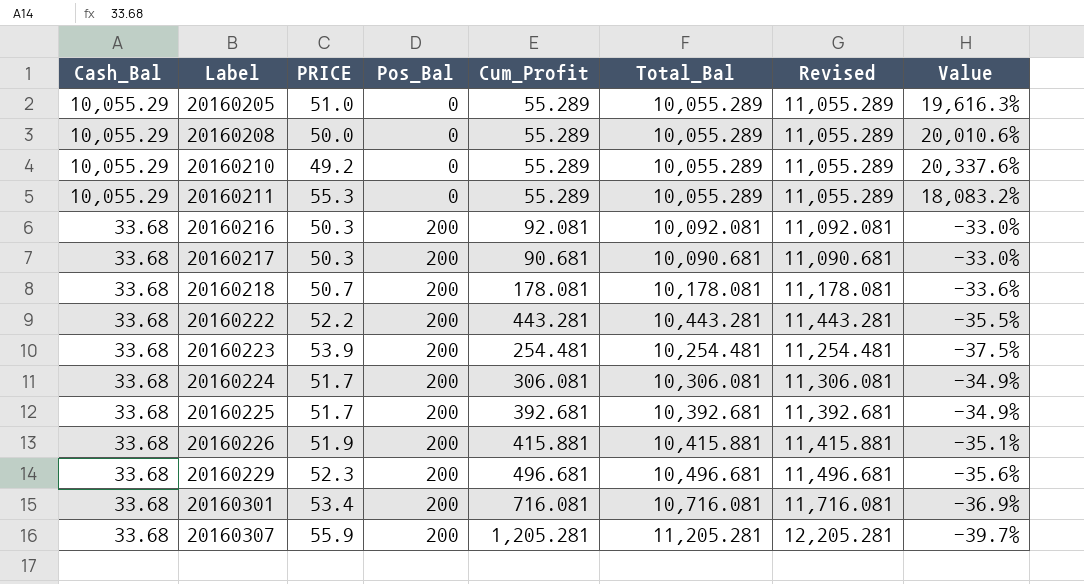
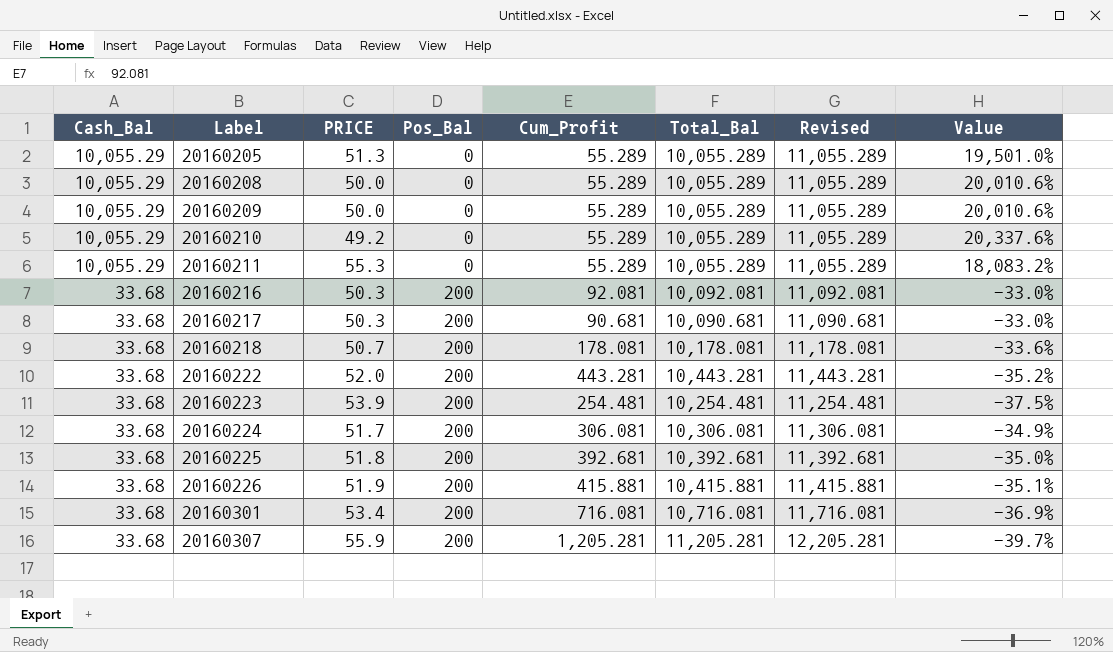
row 20160229: 33.68 | 52.3 | 200 | 496.681 | 10,496.681 | 11,496.681 | -35.6% -> none
20160205 | PRICE: 51.0 -> 51.3
20160205 | Value: 19,616.3% -> 19,501.0%
row 20160209: none -> 10,055.29 | 50.0 | 0 | 55.289 | 10,055.289 | 11,055.289 | 20,010.6%
20160222 | PRICE: 52.2 -> 52.0
20160222 | Value: -35.5% -> -35.2%
20160225 | PRICE: 51.7 -> 51.8
20160225 | Value: -34.9% -> -35.0%

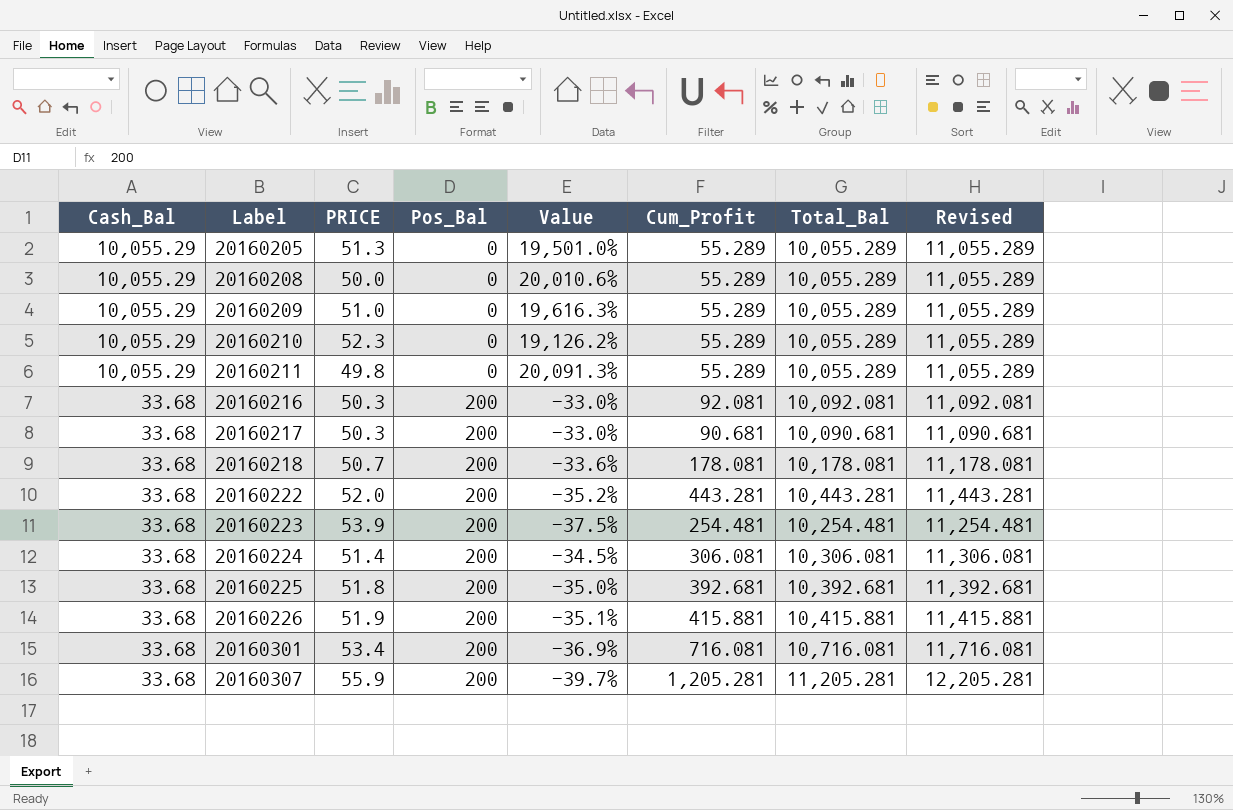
column Value | position: 8 -> 5
20160209 | PRICE: 50.0 -> 51.0
20160209 | Value: 20,010.6% -> 19,616.3%
20160210 | PRICE: 49.2 -> 52.3
20160210 | Value: 20,337.6% -> 19,126.2%
20160211 | PRICE: 55.3 -> 49.8
20160211 | Value: 18,083.2% -> 20,091.3%
20160224 | PRICE: 51.7 -> 51.4
20160224 | Value: -34.9% -> -34.5%

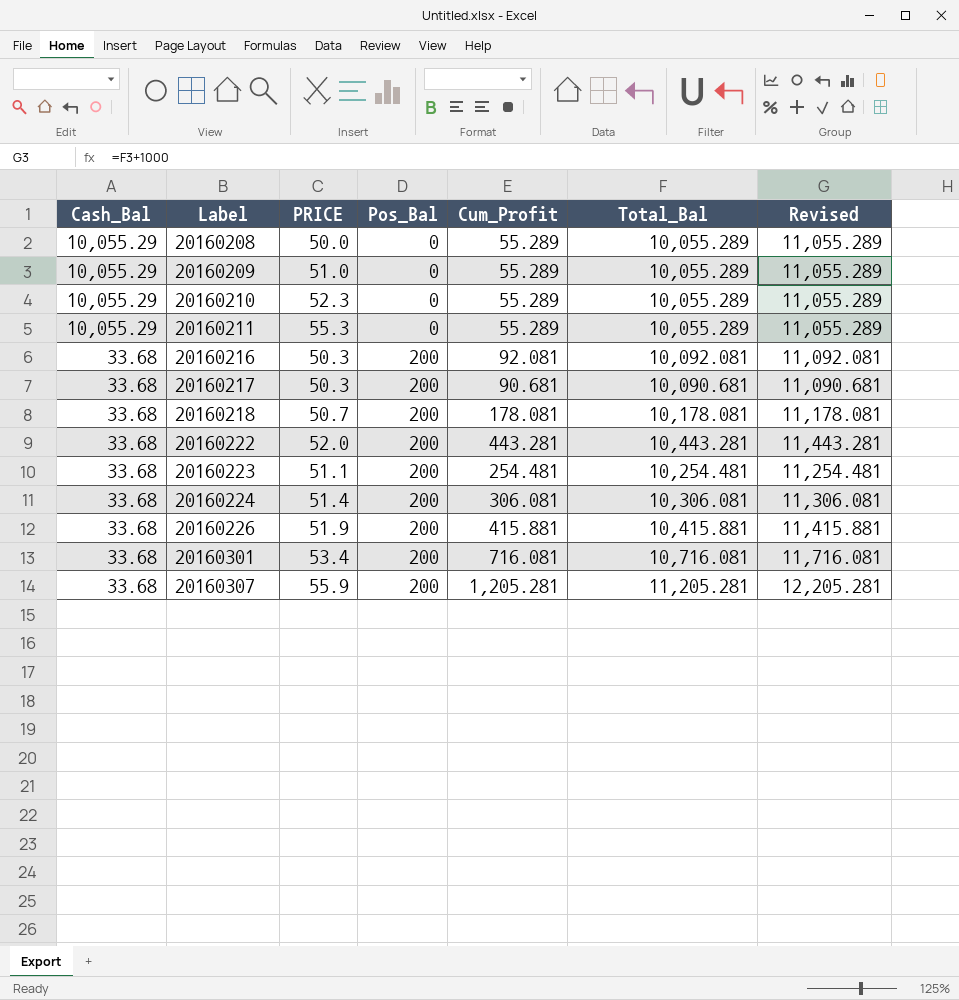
column Value | formula: ([Cash_Bal] - [PRICE]) / [PRICE] -> none
row 20160205: 10,055.29 | 51.3 | 0 | 19,501.0% | 55.289 | 10,055.289 | 11,055.289 -> none
row 20160225: 33.68 | 51.8 | 200 | -35.0% | 392.681 | 10,392.681 | 11,392.681 -> none
20160211 | PRICE: 49.8 -> 55.3
20160223 | PRICE: 53.9 -> 51.1

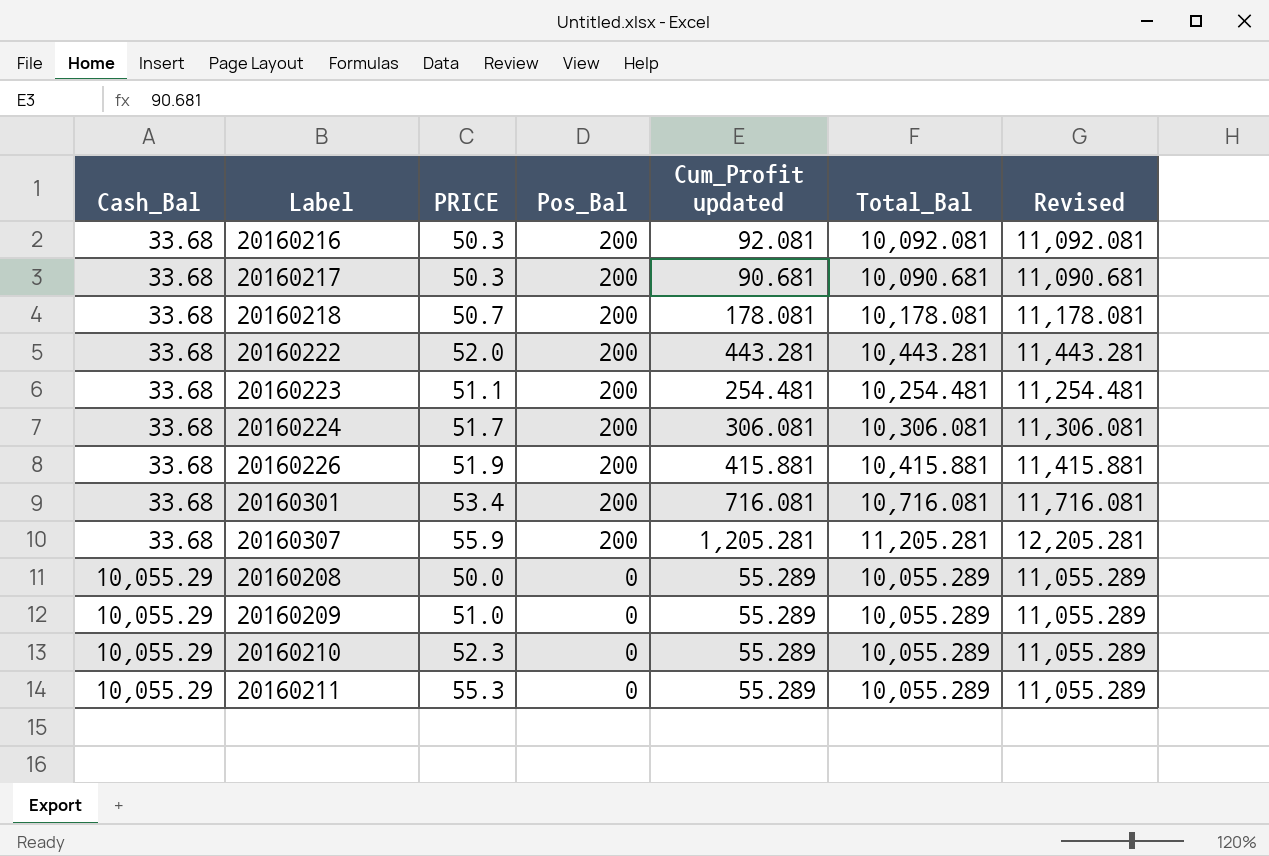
row order: Cash_Bal descending -> Cash_Bal ascending
column name: Cum_Profit -> Cum_Profit updated
20160224 | PRICE: 51.4 -> 51.7

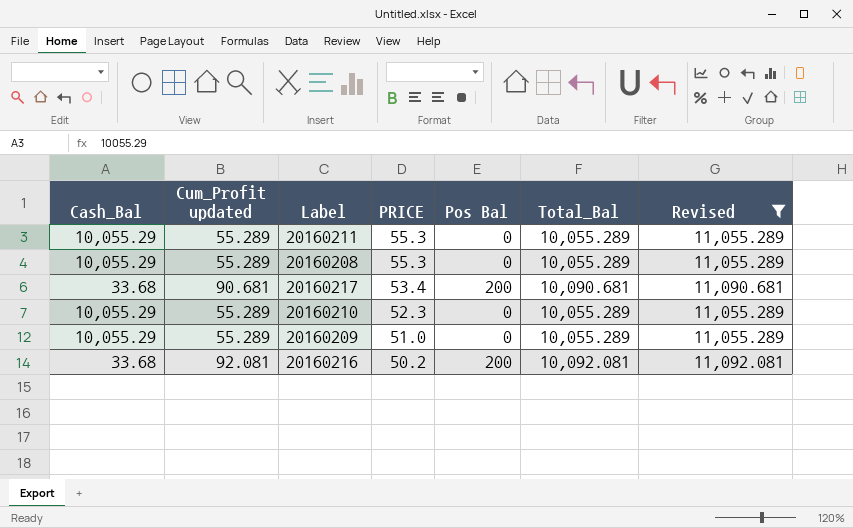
filter: none -> Revised <= 11,092.081
row order: Cash_Bal ascending -> PRICE descending
column Cum_Profit updated | position: 5 -> 2
column name: Pos_Bal -> Pos Bal
20160208 | PRICE: 50.0 -> 55.3
20160217 | PRICE: 50.3 -> 53.4
20160216 | PRICE: 50.3 -> 50.2

